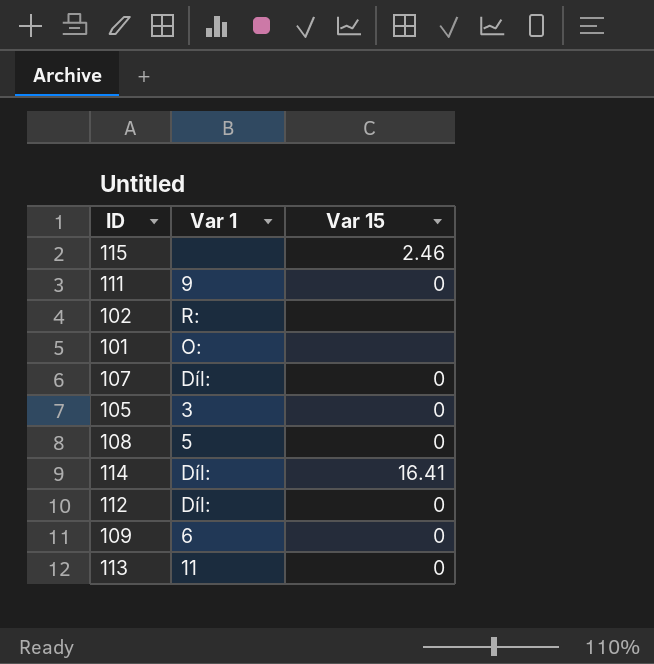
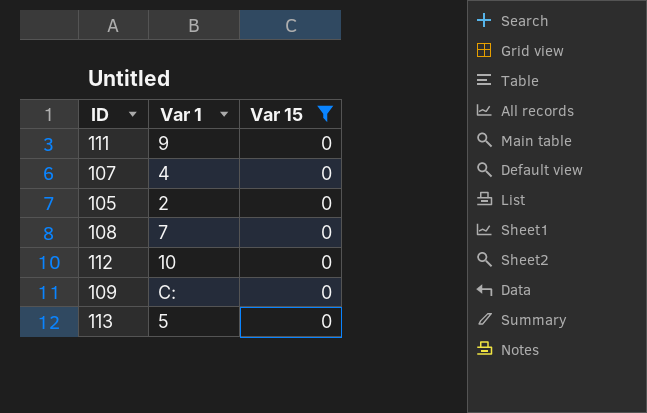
filter: none -> Var 15 = 0
107 | Var 1: Díl: -> 4
105 | Var 1: 3 -> 2
108 | Var 1: 5 -> 7
112 | Var 1: Díl: -> 10
109 | Var 1: 6 -> C:
113 | Var 1: 11 -> 5

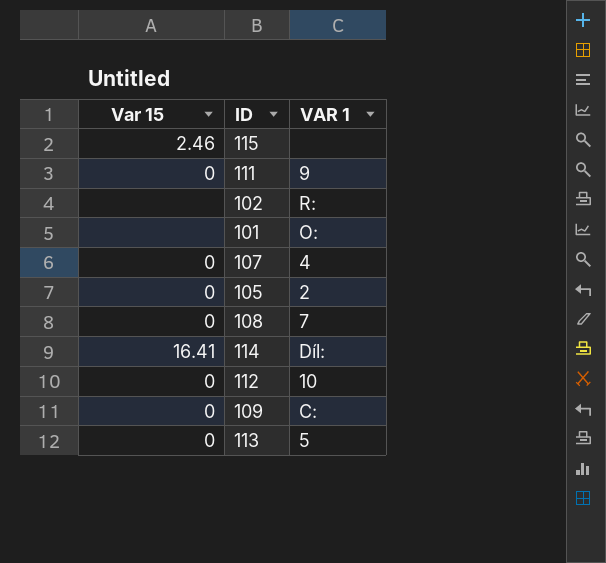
filter: Var 15 = 0 -> none
column Var 15 | position: 3 -> 1
column name: Var 1 -> VAR 1

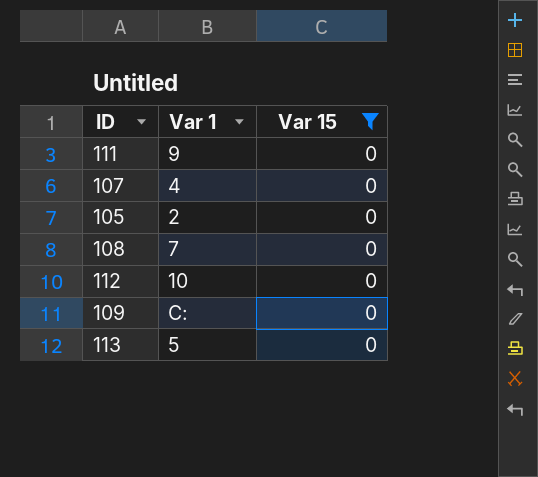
filter: none -> Var 15 = 0
column name: VAR 1 -> Var 1
column Var 15 | position: 1 -> 3

